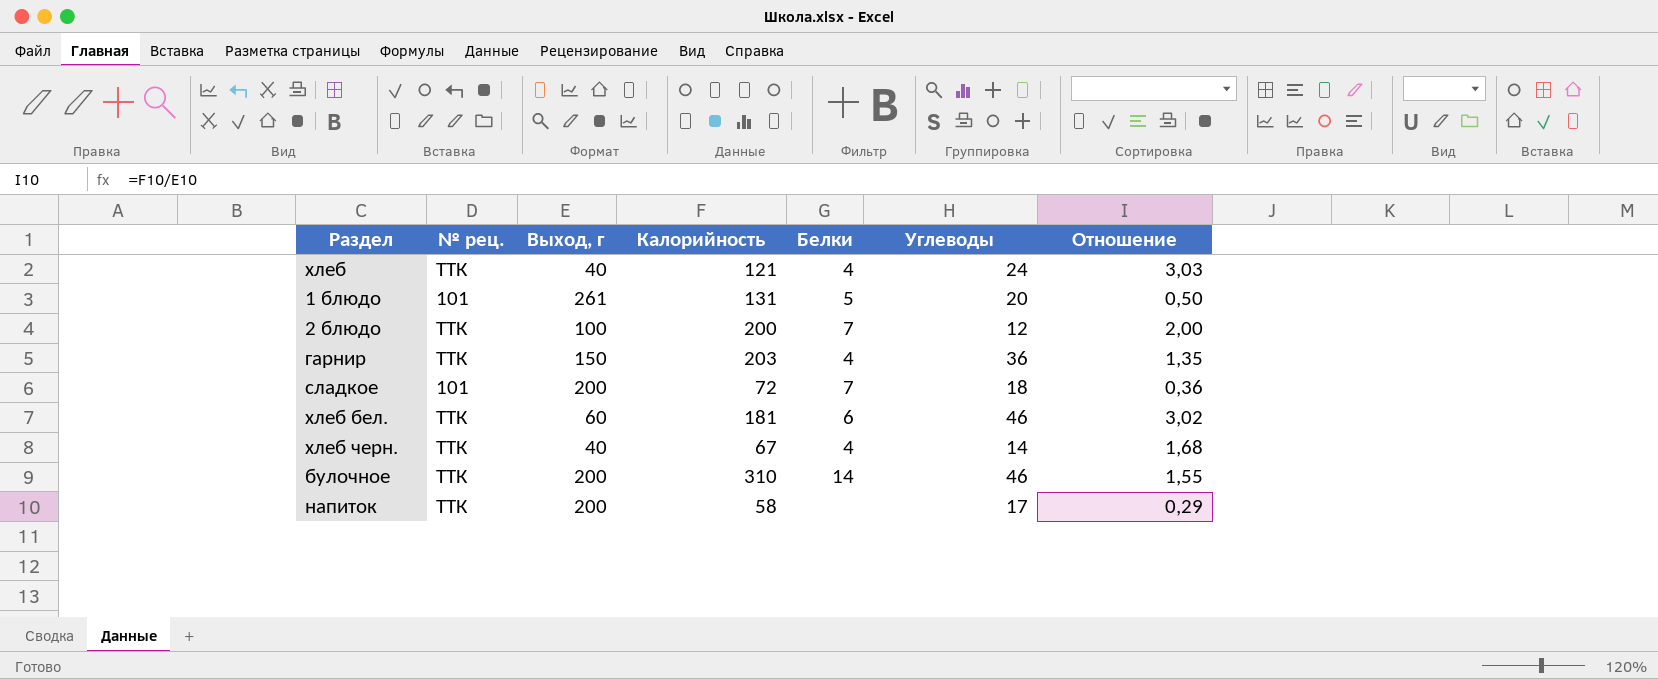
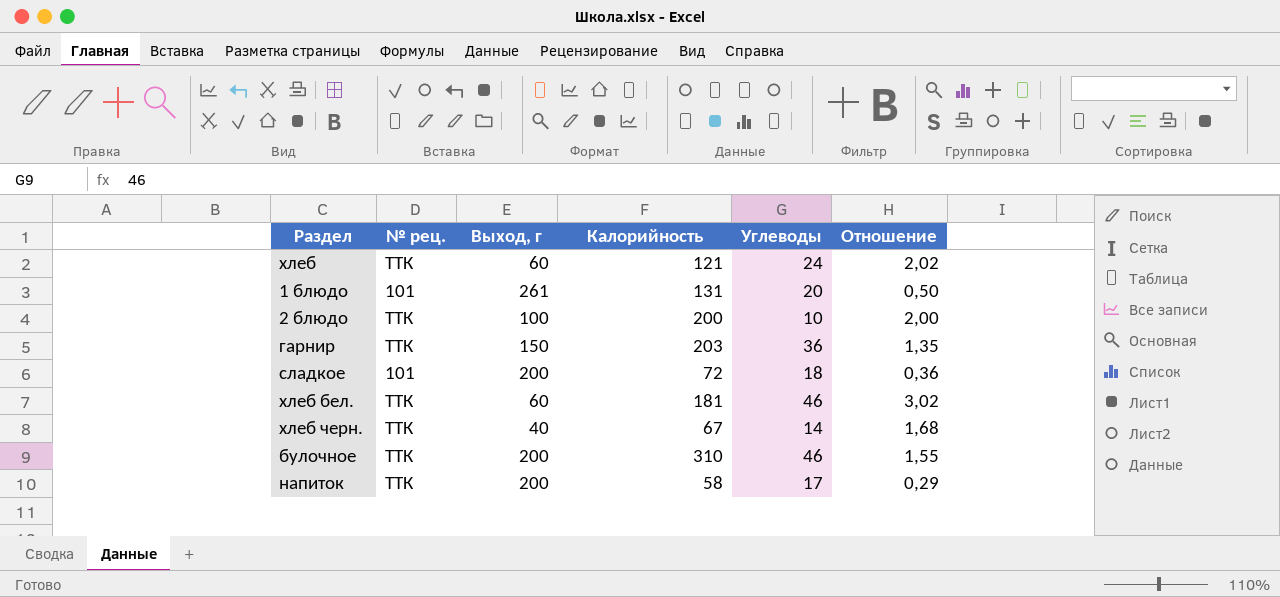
column Белки | position: 5 -> none
хлеб | Выход, г: 40 -> 60
хлеб | Отношение: 3,03 -> 2,02
2 блюдо | Углеводы: 12 -> 10

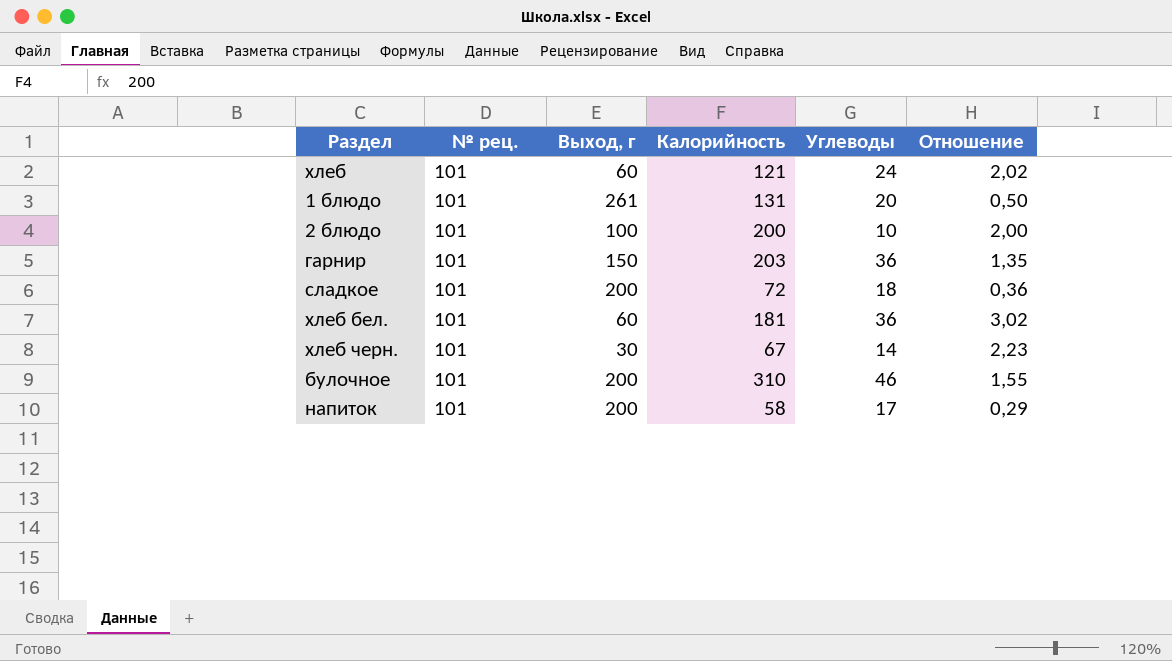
хлеб | № рец.: ТТК -> 101
2 блюдо | № рец.: ТТК -> 101
гарнир | № рец.: ТТК -> 101
хлеб бел. | № рец.: ТТК -> 101
хлеб бел. | Углеводы: 46 -> 36
хлеб черн. | № рец.: ТТК -> 101
хлеб черн. | Выход, г: 40 -> 30
хлеб черн. | Отношение: 1,68 -> 2,23
булочное | № рец.: ТТК -> 101
напиток | № рец.: ТТК -> 101

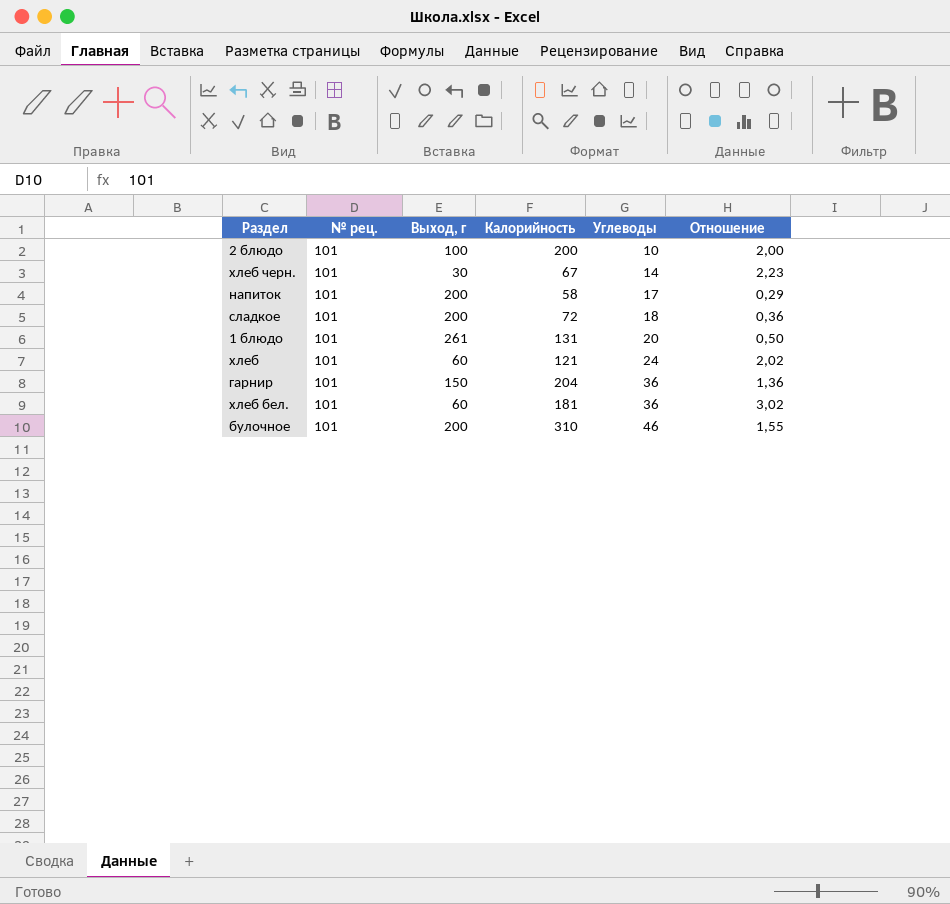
row order: none -> Углеводы ascending
гарнир | Калорийность: 203 -> 204
гарнир | Отношение: 1,35 -> 1,36

